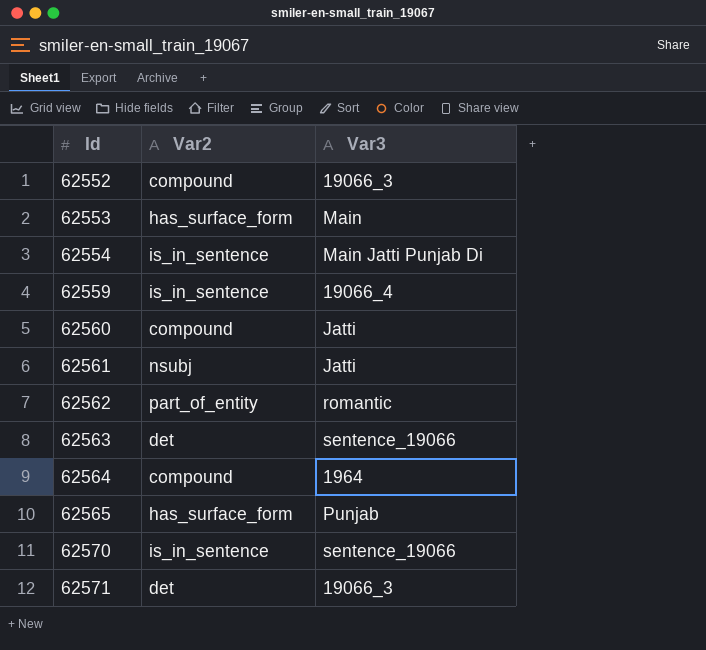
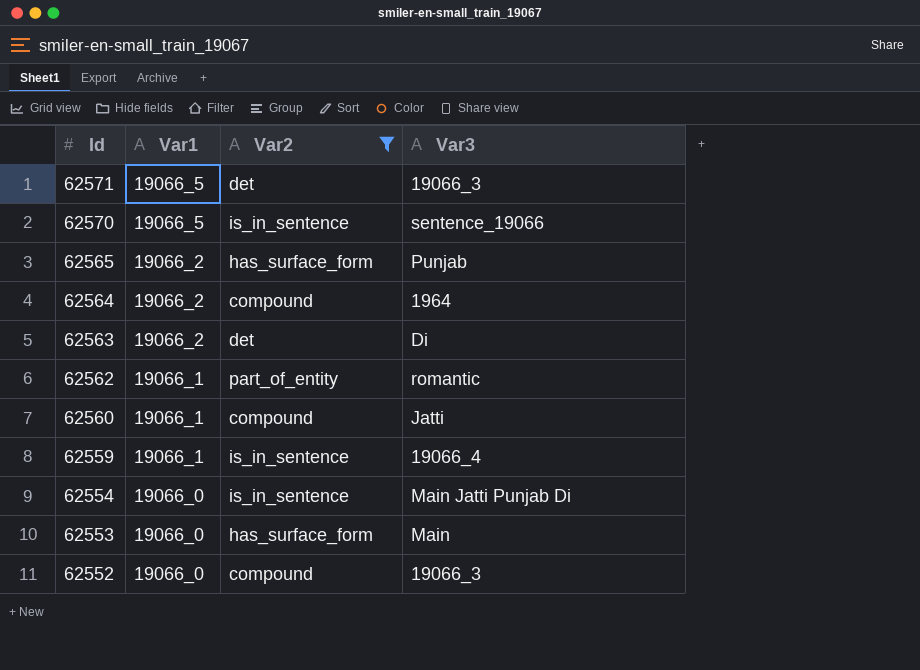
filter: none -> Var2 != nsubj
row order: Id ascending -> Id descending
column Var1 | position: none -> 2
62563 | Var3: sentence_19066 -> Di

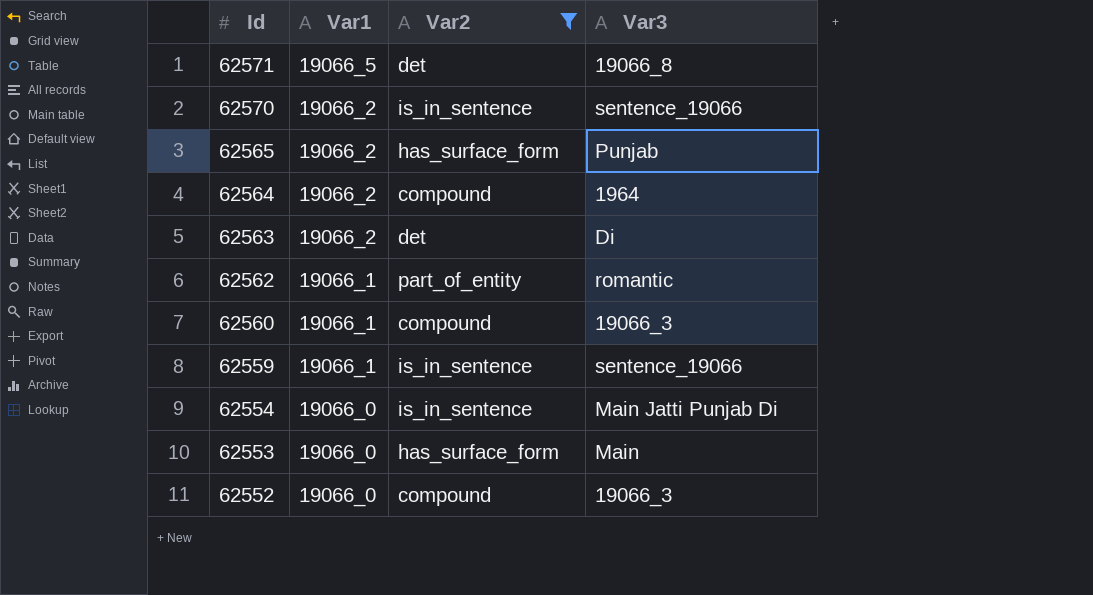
62571 | Var3: 19066_3 -> 19066_8
62570 | Var1: 19066_5 -> 19066_2
62560 | Var3: Jatti -> 19066_3
62559 | Var3: 19066_4 -> sentence_19066

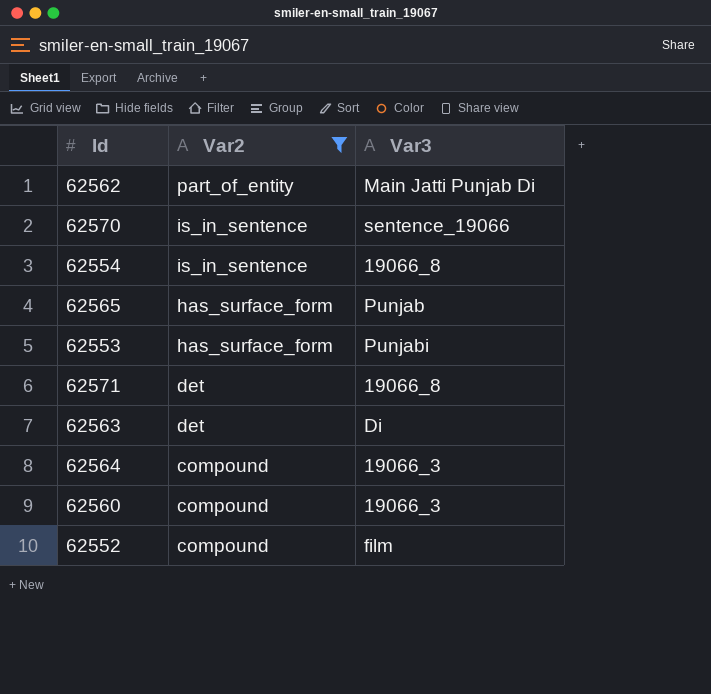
row order: Id descending -> Var2 descending
column Var1 | position: 2 -> none
row 62559: 19066_1 | is_in_sentence | sentence_19066 -> none
62562 | Var3: romantic -> Main Jatti Punjab Di
62554 | Var3: Main Jatti Punjab Di -> 19066_8
62553 | Var3: Main -> Punjabi
62564 | Var3: 1964 -> 19066_3
62552 | Var3: 19066_3 -> film

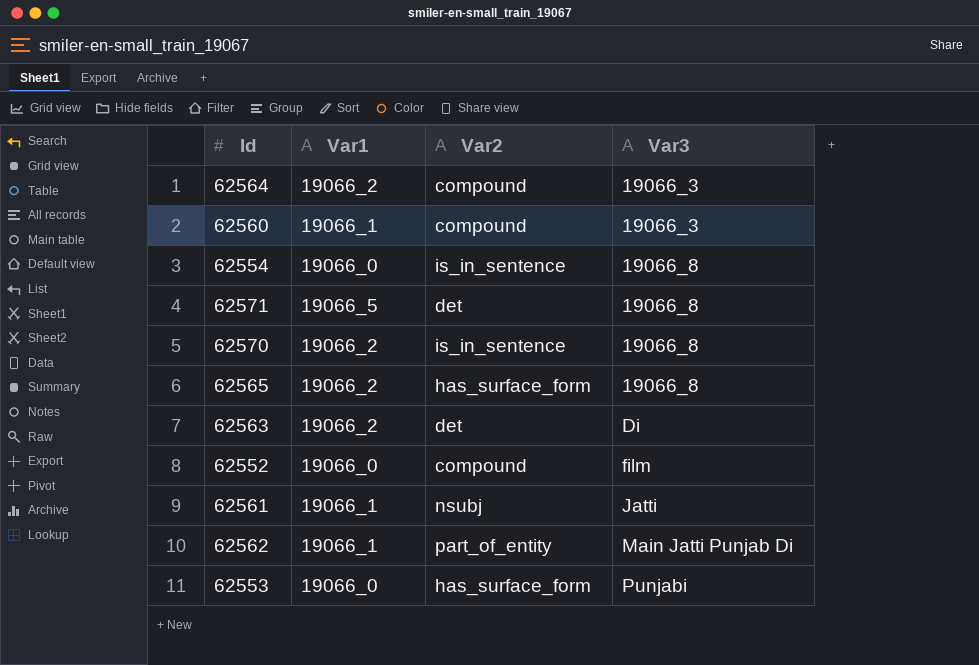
filter: Var2 != nsubj -> none
row order: Var2 descending -> Var3 ascending
column Var1 | position: none -> 2
62570 | Var3: sentence_19066 -> 19066_8
62565 | Var3: Punjab -> 19066_8

